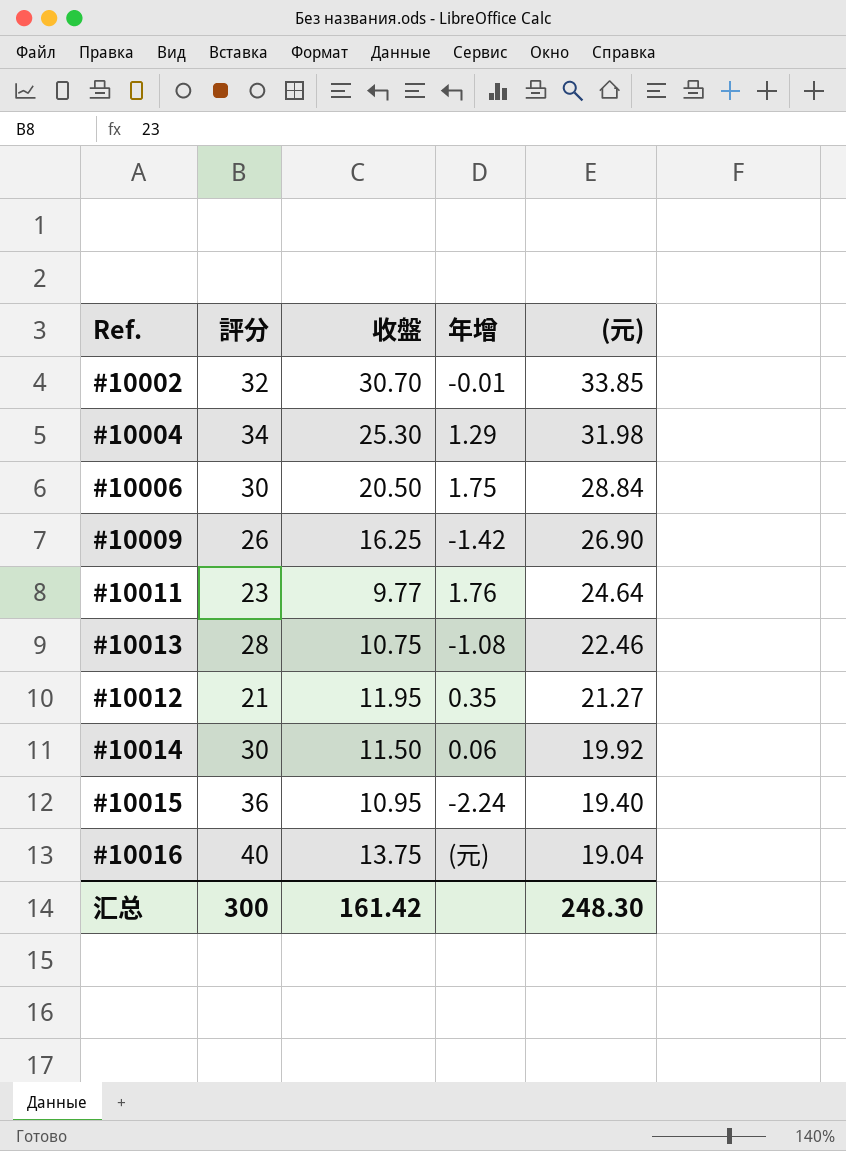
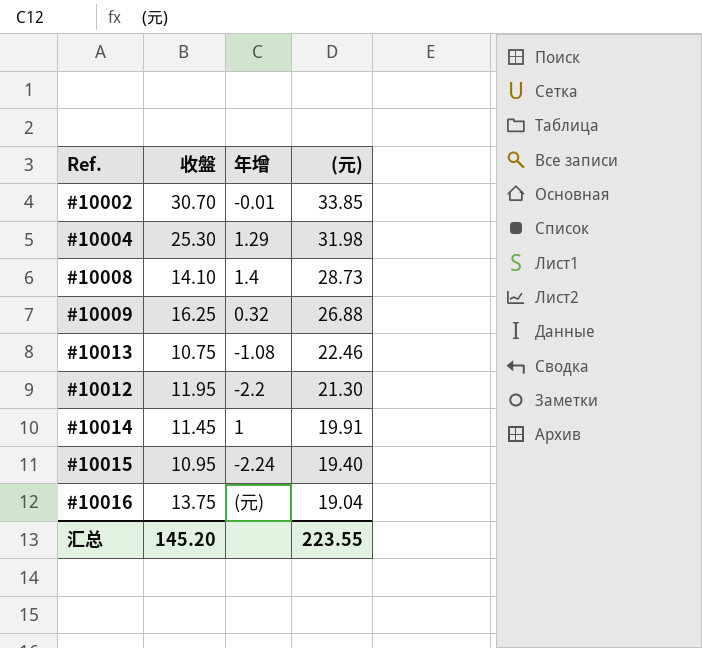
column 評分 | position: 2 -> none
row #10006: 30 | 20.50 | 1.75 | 28.84 -> none
row #10011: 23 | 9.77 | 1.76 | 24.64 -> none
row #10008: none -> 14.10 | 1.4 | 28.73
#10009 | 年增: -1.42 -> 0.32
#10009 | (元): 26.90 -> 26.88
#10012 | 年增: 0.35 -> -2.2
#10012 | (元): 21.27 -> 21.30
#10014 | 收盤: 11.50 -> 11.45
#10014 | 年增: 0.06 -> 1
#10014 | (元): 19.92 -> 19.91
汇总 | 收盤: 161.42 -> 145.20
汇总 | (元): 248.30 -> 223.55

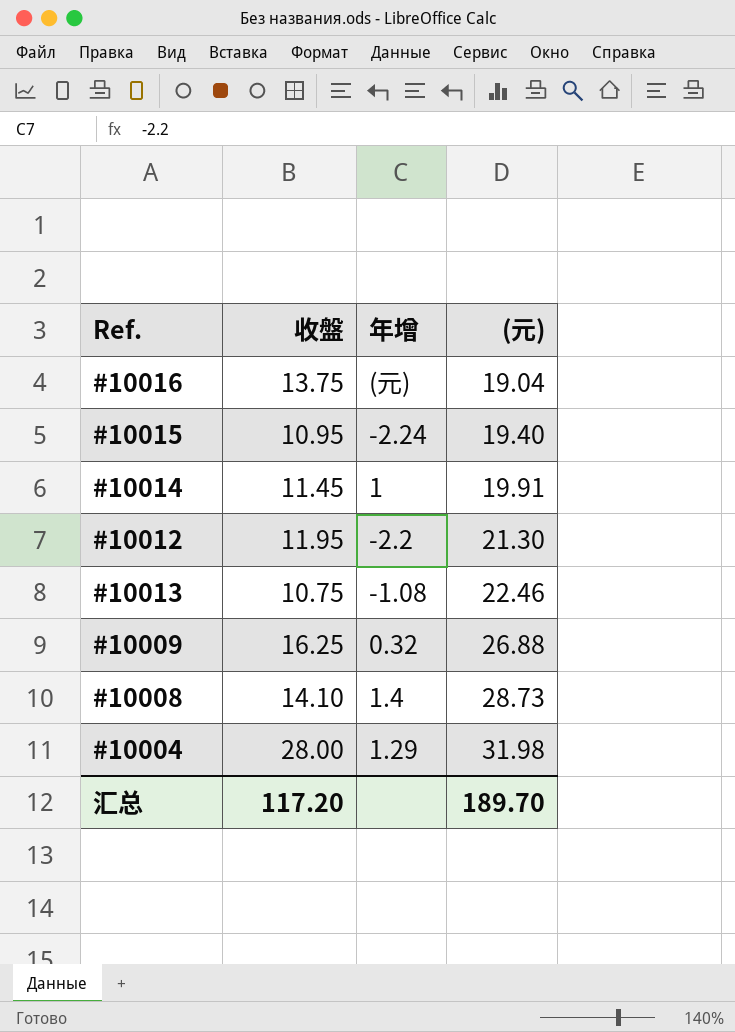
row order: (元) descending -> (元) ascending
row #10002: 30.70 | -0.01 | 33.85 -> none
#10004 | 收盤: 25.30 -> 28.00
汇总 | 收盤: 145.20 -> 117.20
汇总 | (元): 223.55 -> 189.70

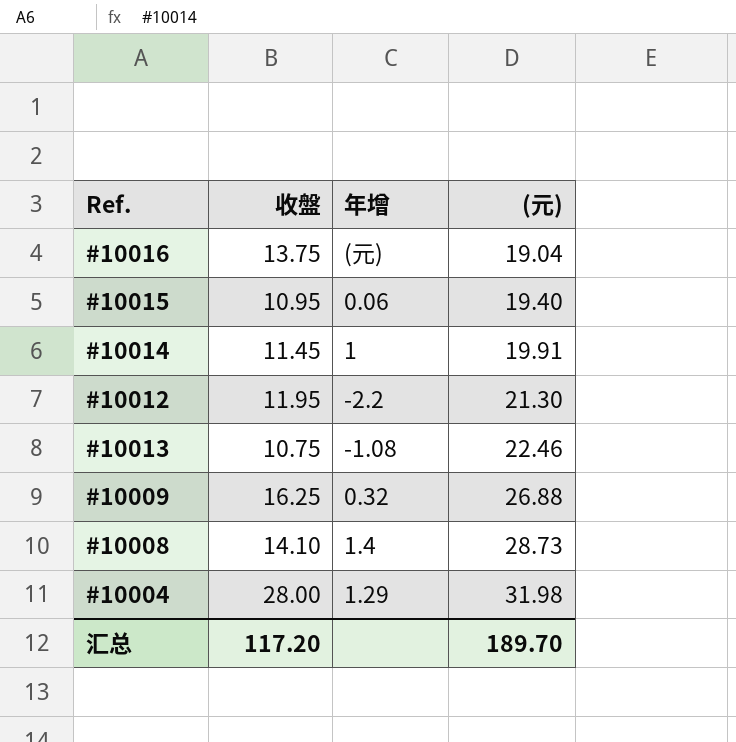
#10015 | 年增: -2.24 -> 0.06

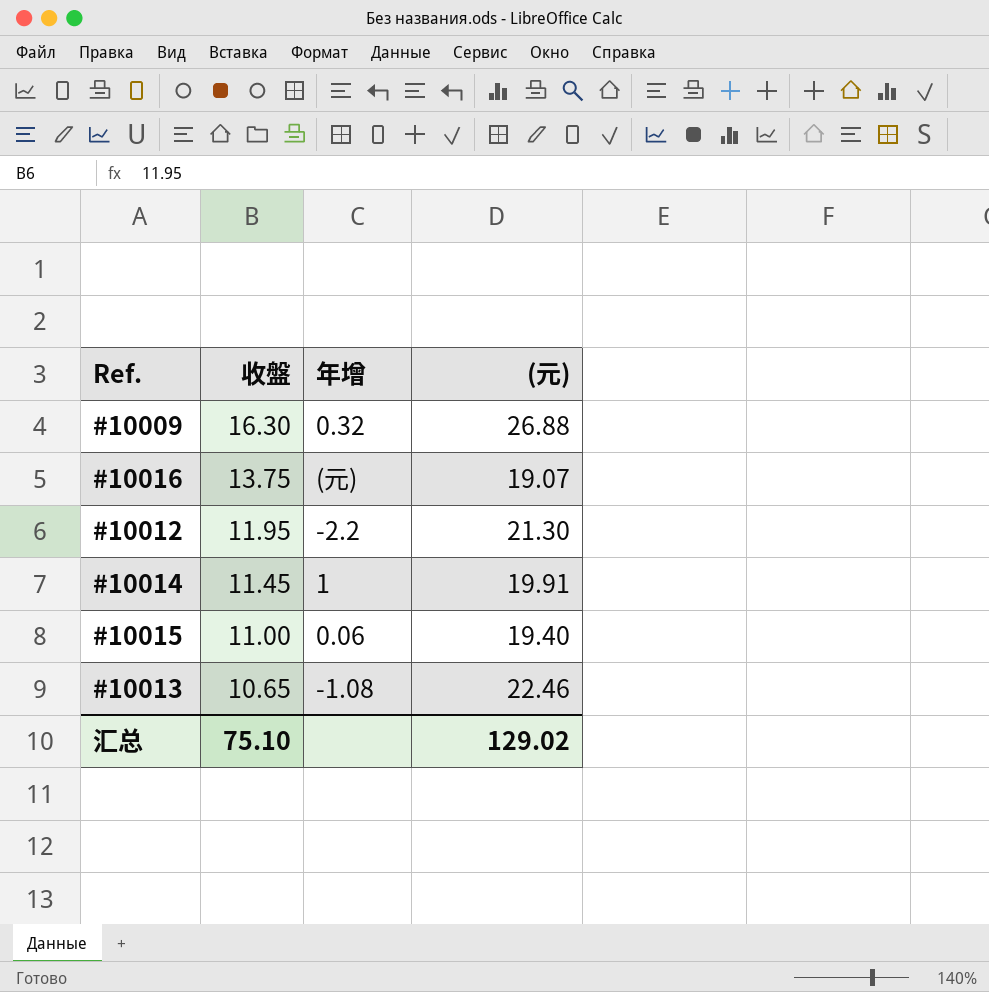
row order: (元) ascending -> 收盤 descending
row #10008: 14.10 | 1.4 | 28.73 -> none
row #10004: 28.00 | 1.29 | 31.98 -> none
#10009 | 收盤: 16.25 -> 16.30
#10016 | (元): 19.04 -> 19.07
#10015 | 收盤: 10.95 -> 11.00
#10013 | 收盤: 10.75 -> 10.65
汇总 | 收盤: 117.20 -> 75.10
汇总 | (元): 189.70 -> 129.02

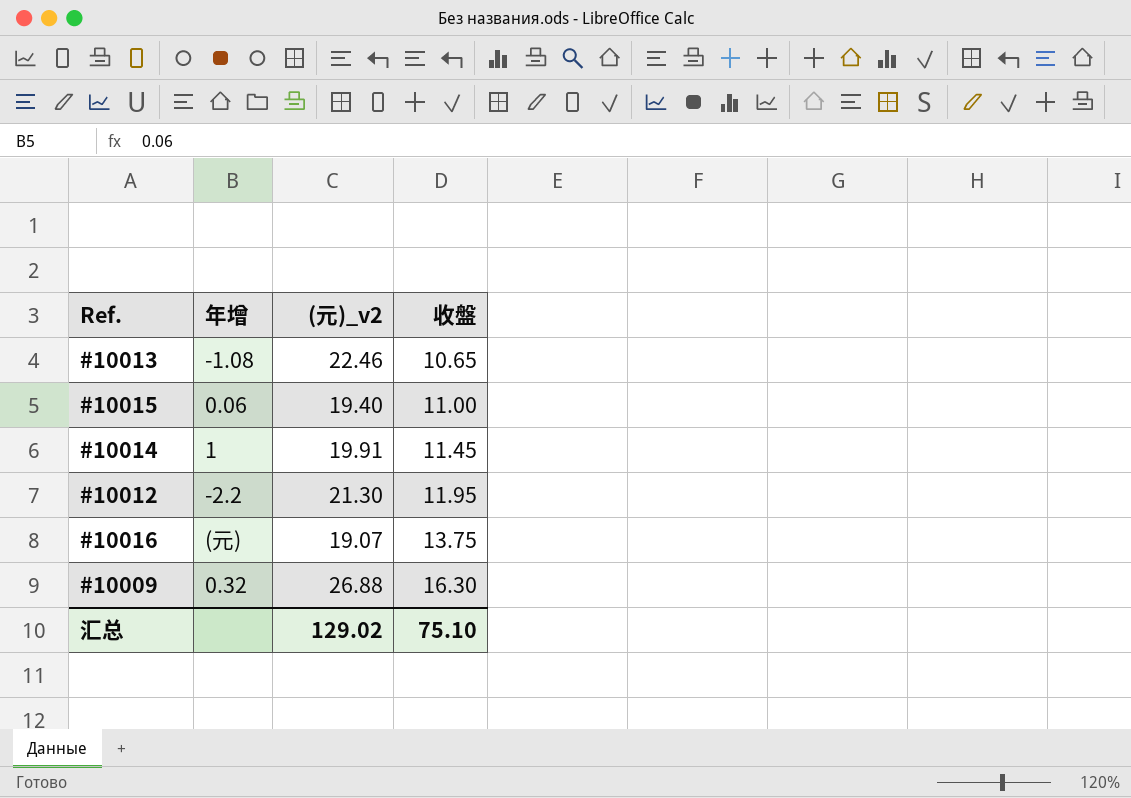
row order: 收盤 descending -> 收盤 ascending
column name: (元) -> (元)_v2
column 收盤 | position: 2 -> 4

